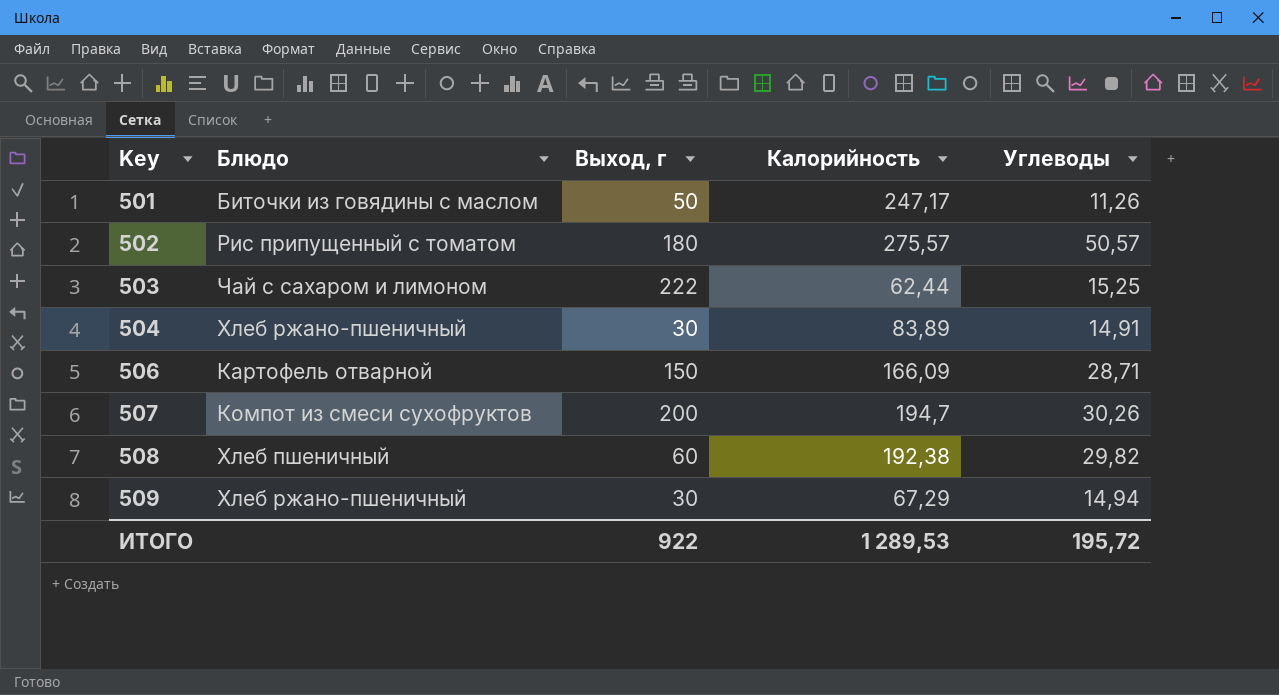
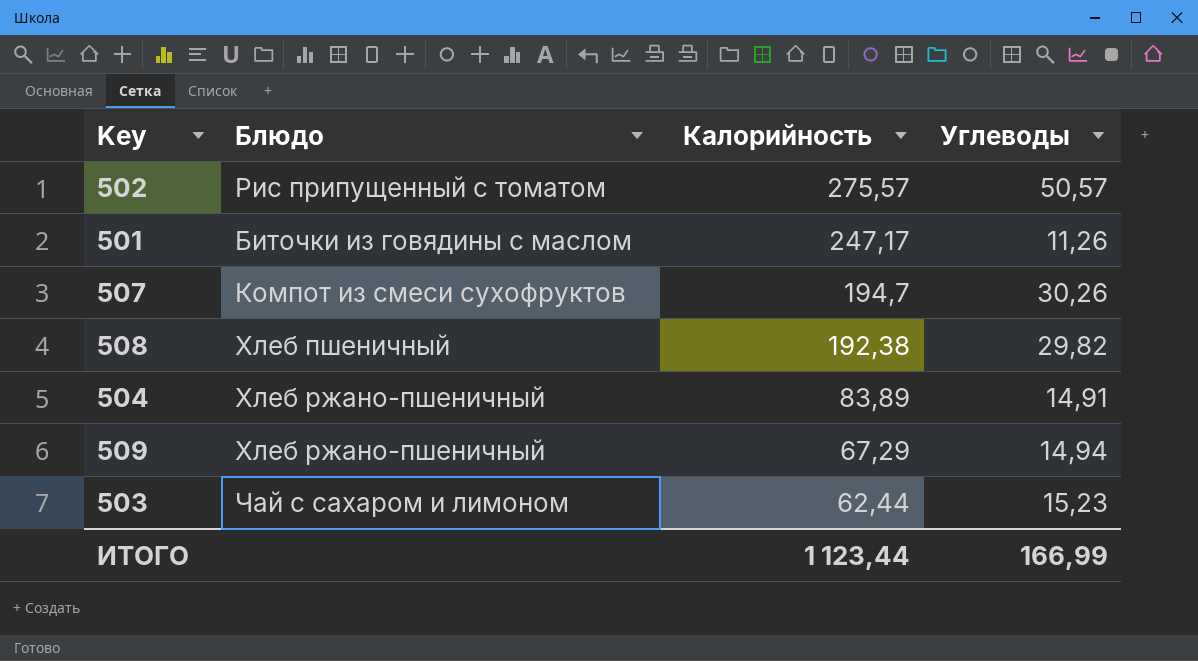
row order: Key ascending -> Калорийность descending
column Выход, г | position: 3 -> none
row 506: Картофель отварной | 150 | 166,09 | 28,71 -> none
503 | Углеводы: 15,25 -> 15,23
ИТОГО | Калорийность: 1 289,53 -> 1 123,44
ИТОГО | Углеводы: 195,72 -> 166,99

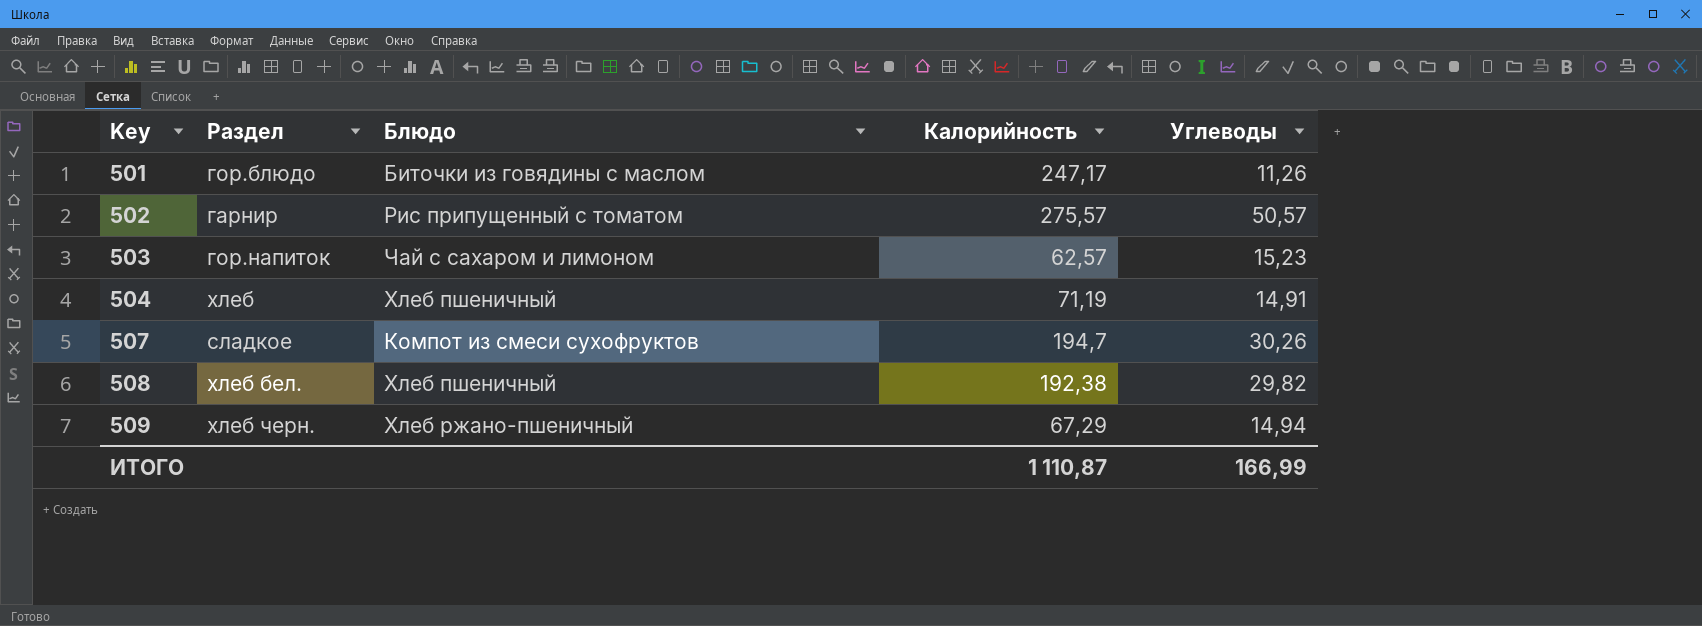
row order: Калорийность descending -> Key ascending
column Раздел | position: none -> 2
503 | Калорийность: 62,44 -> 62,57
504 | Блюдо: Хлеб ржано-пшеничный -> Хлеб пшеничный
504 | Калорийность: 83,89 -> 71,19
ИТОГО | Калорийность: 1 123,44 -> 1 110,87

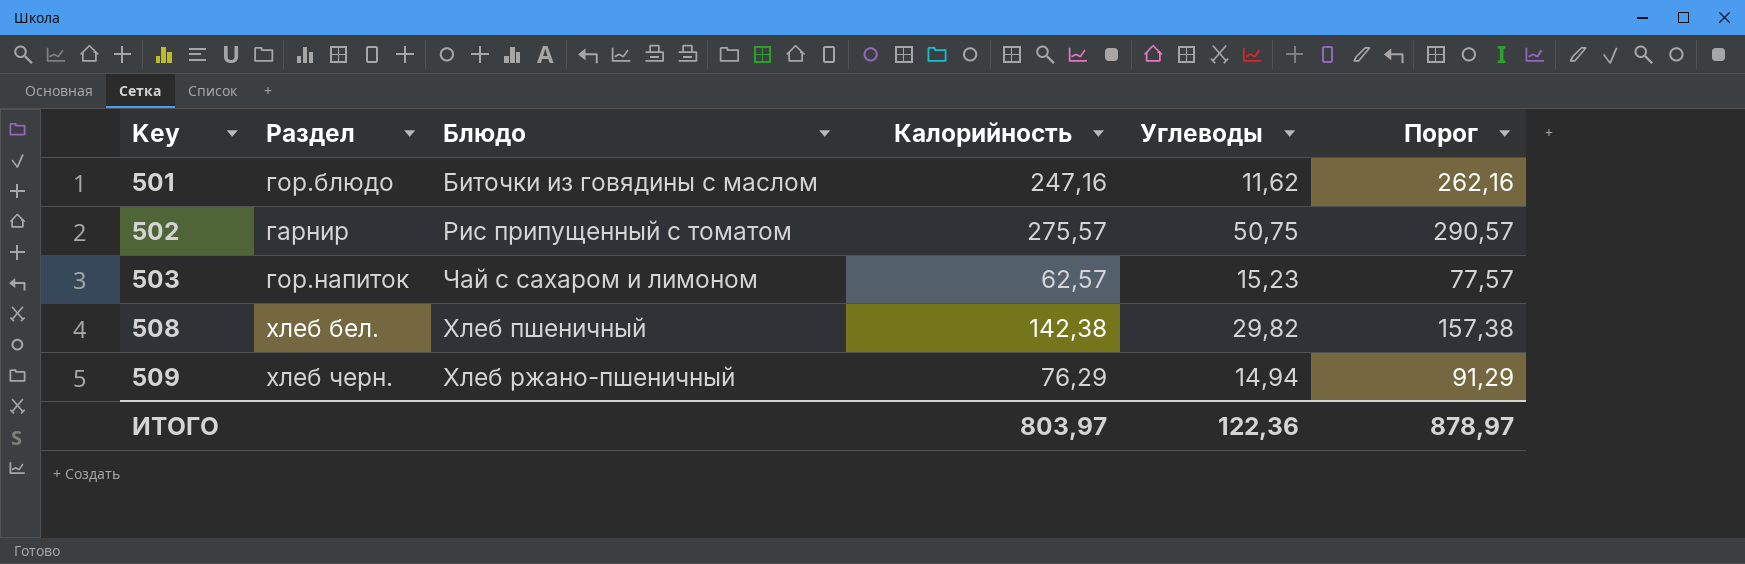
column Порог | formula: none -> [Калорийность] + 15
row 504: хлеб | Хлеб пшеничный | 71,19 | 14,91 -> none
row 507: сладкое | Компот из смеси сухофруктов | 194,7 | 30,26 -> none
501 | Калорийность: 247,17 -> 247,16
501 | Углеводы: 11,26 -> 11,62
502 | Углеводы: 50,57 -> 50,75
508 | Калорийность: 192,38 -> 142,38
509 | Калорийность: 67,29 -> 76,29
ИТОГО | Калорийность: 1 110,87 -> 803,97
ИТОГО | Углеводы: 166,99 -> 122,36

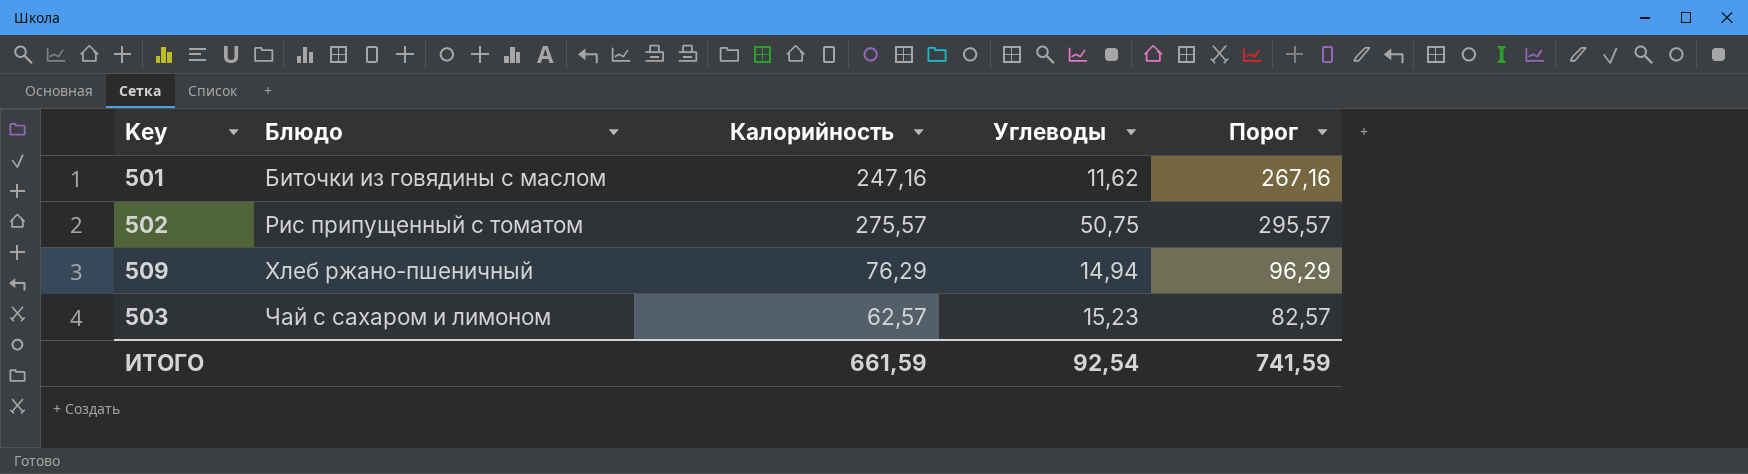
row order: Key ascending -> Блюдо ascending
column Раздел | position: 2 -> none
column Порог | formula: [Калорийность] + 15 -> [Калорийность] + 20
row 508: хлеб бел. | Хлеб пшеничный | 142,38 | 29,82 | 157,38 -> none
ИТОГО | Калорийность: 803,97 -> 661,59
ИТОГО | Углеводы: 122,36 -> 92,54
ИТОГО | Порог: 878,97 -> 741,59

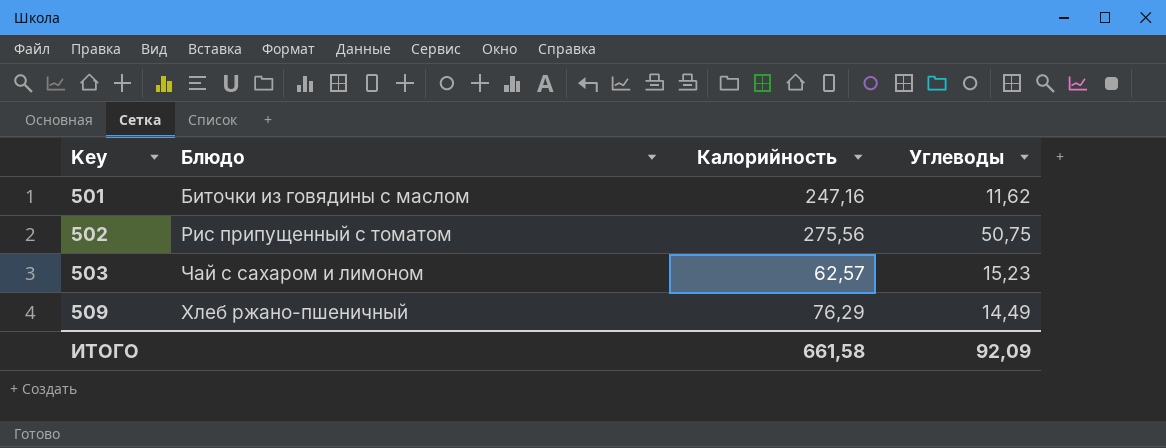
row order: Блюдо ascending -> Key ascending
column Порог | formula: [Калорийность] + 20 -> none
502 | Калорийность: 275,57 -> 275,56
509 | Углеводы: 14,94 -> 14,49
ИТОГО | Калорийность: 661,59 -> 661,58
ИТОГО | Углеводы: 92,54 -> 92,09

